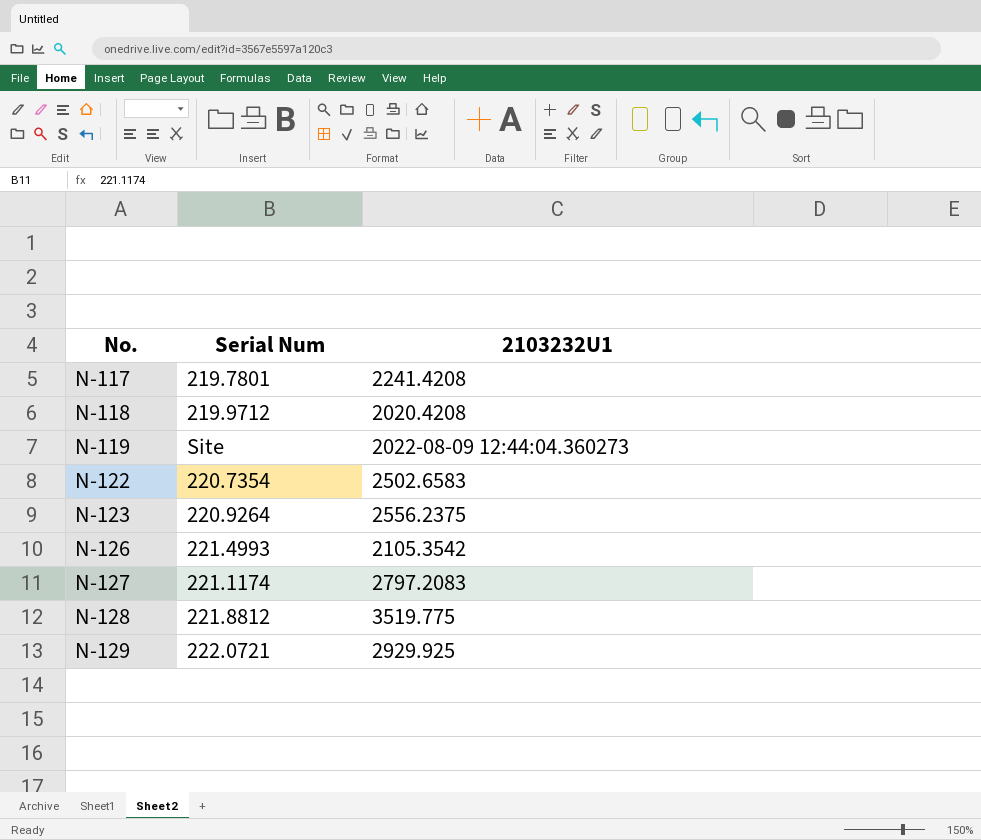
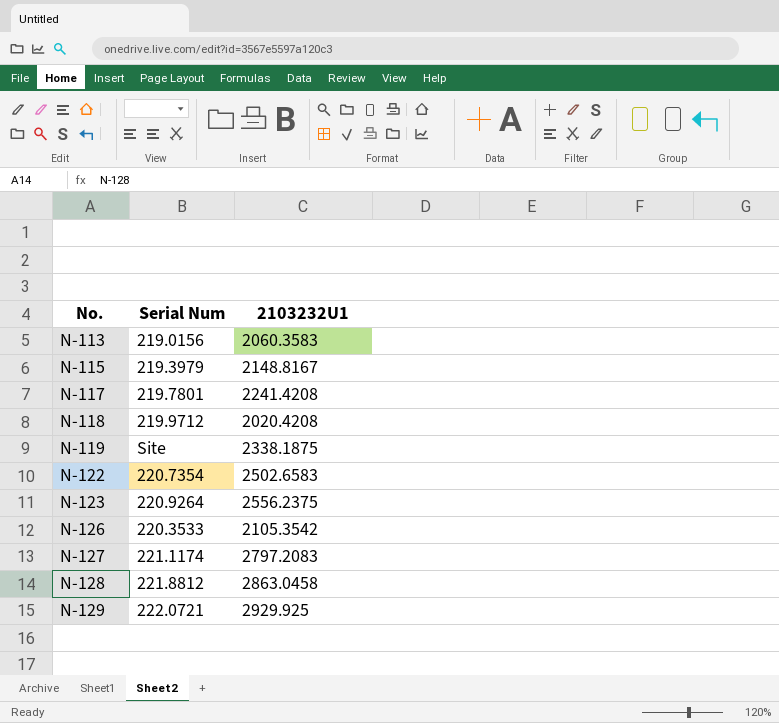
row N-113: none -> 219.0156 | 2060.3583
row N-115: none -> 219.3979 | 2148.8167
N-119 | 2103232U1: 2022-08-09 12:44:04.360273 -> 2338.1875
N-126 | Serial Num: 221.4993 -> 220.3533
N-128 | 2103232U1: 3519.775 -> 2863.0458

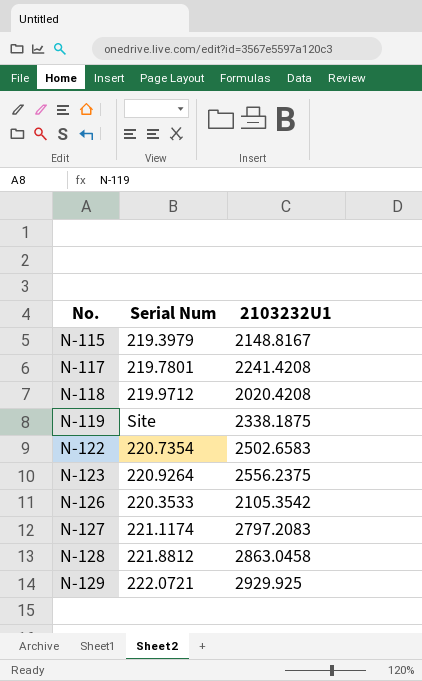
row N-113: 219.0156 | 2060.3583 -> none

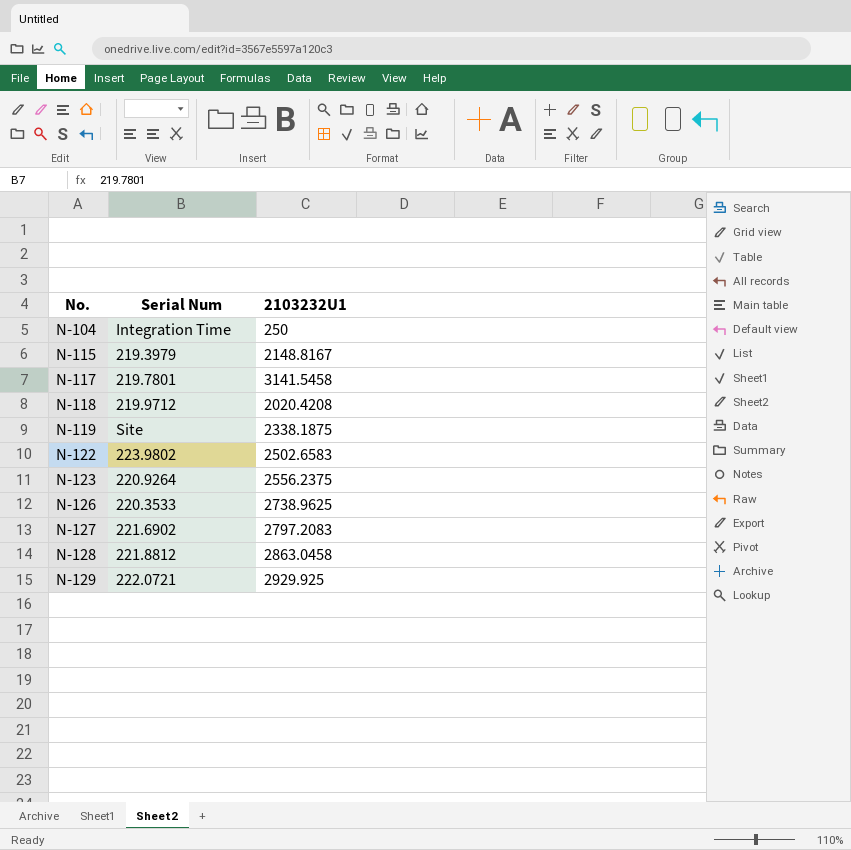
row N-104: none -> Integration Time | 250
N-117 | 2103232U1: 2241.4208 -> 3141.5458
N-122 | Serial Num: 220.7354 -> 223.9802
N-126 | 2103232U1: 2105.3542 -> 2738.9625
N-127 | Serial Num: 221.1174 -> 221.6902

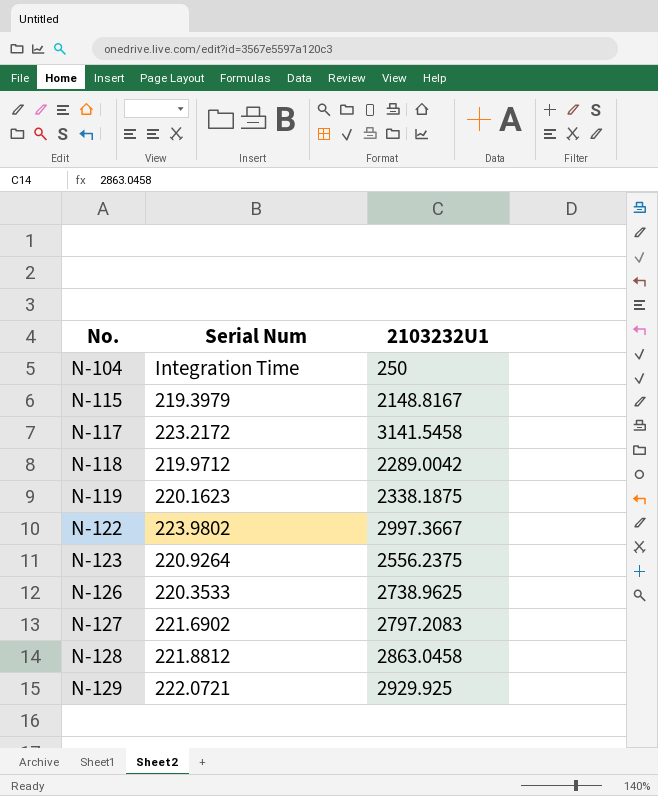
N-117 | Serial Num: 219.7801 -> 223.2172
N-118 | 2103232U1: 2020.4208 -> 2289.0042
N-119 | Serial Num: Site -> 220.1623
N-122 | 2103232U1: 2502.6583 -> 2997.3667

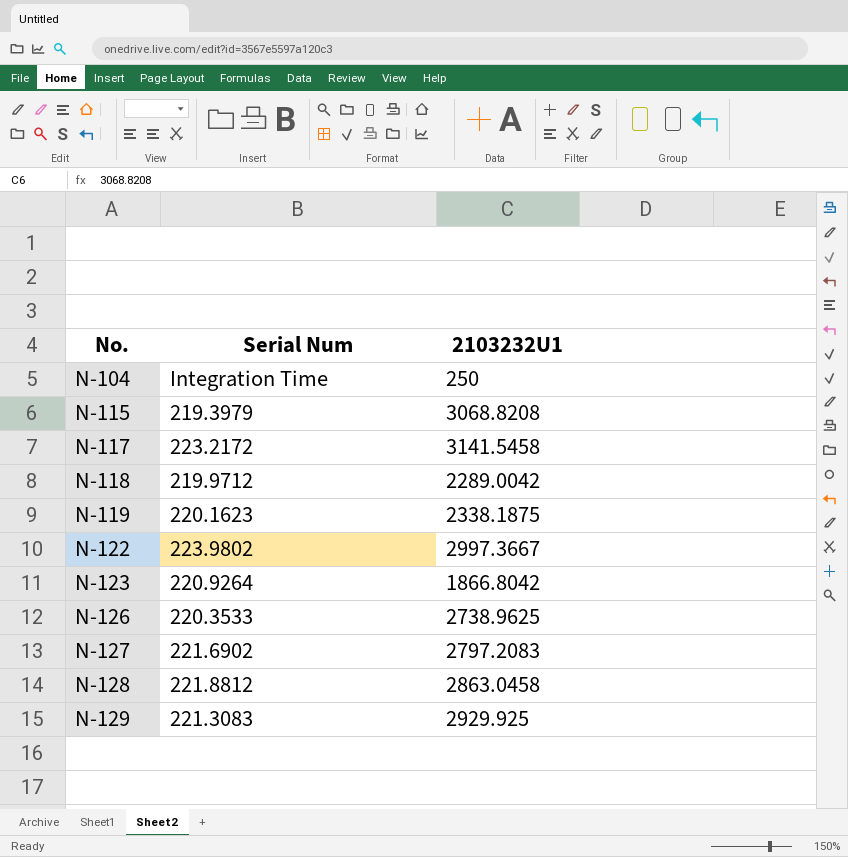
N-115 | 2103232U1: 2148.8167 -> 3068.8208
N-123 | 2103232U1: 2556.2375 -> 1866.8042
N-129 | Serial Num: 222.0721 -> 221.3083

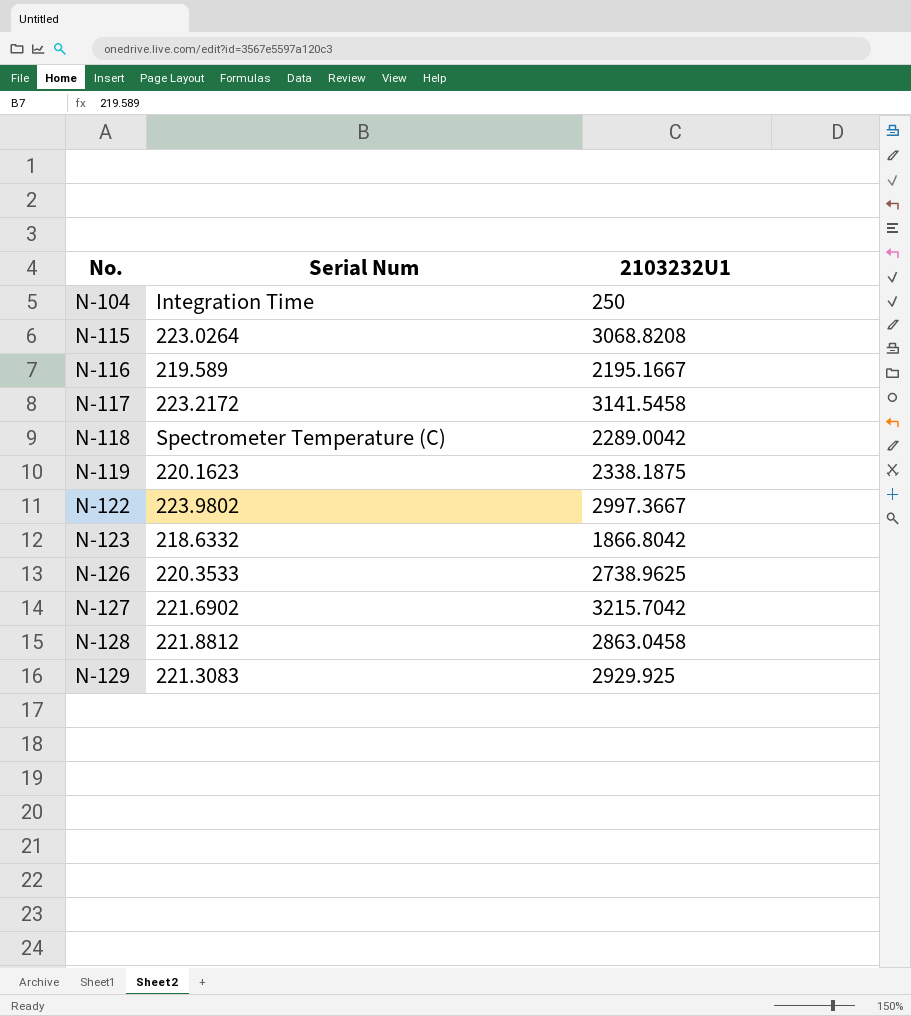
N-115 | Serial Num: 219.3979 -> 223.0264
row N-116: none -> 219.589 | 2195.1667
N-118 | Serial Num: 219.9712 -> Spectrometer Temperature (C)
N-123 | Serial Num: 220.9264 -> 218.6332
N-127 | 2103232U1: 2797.2083 -> 3215.7042

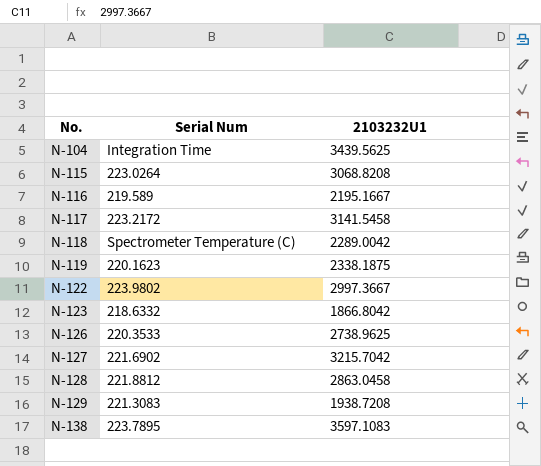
N-104 | 2103232U1: 250 -> 3439.5625
N-129 | 2103232U1: 2929.925 -> 1938.7208
row N-138: none -> 223.7895 | 3597.1083

